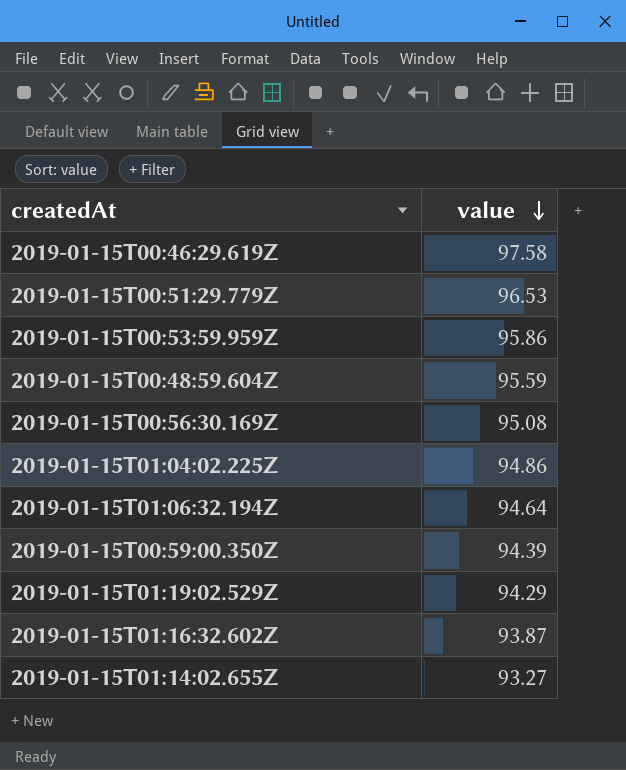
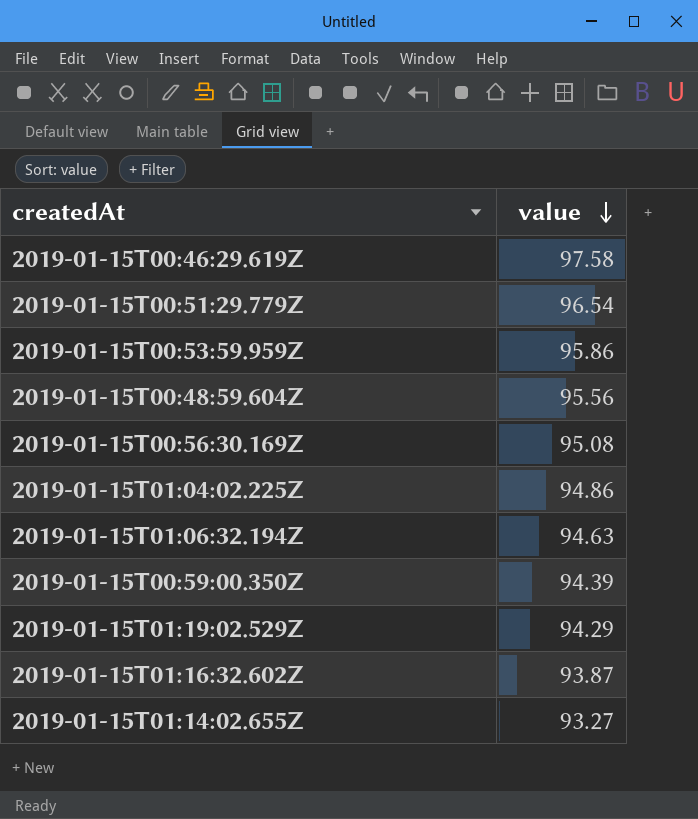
2019-01-15T00:51:29.779Z | value: 96.53 -> 96.54
2019-01-15T00:48:59.604Z | value: 95.59 -> 95.56
2019-01-15T01:06:32.194Z | value: 94.64 -> 94.63

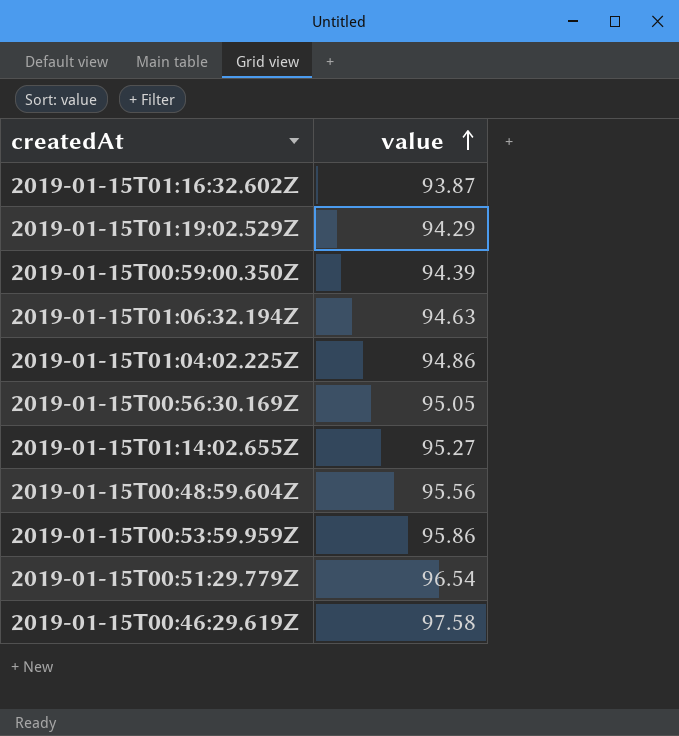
row order: value descending -> value ascending
2019-01-15T00:56:30.169Z | value: 95.08 -> 95.05
2019-01-15T01:14:02.655Z | value: 93.27 -> 95.27

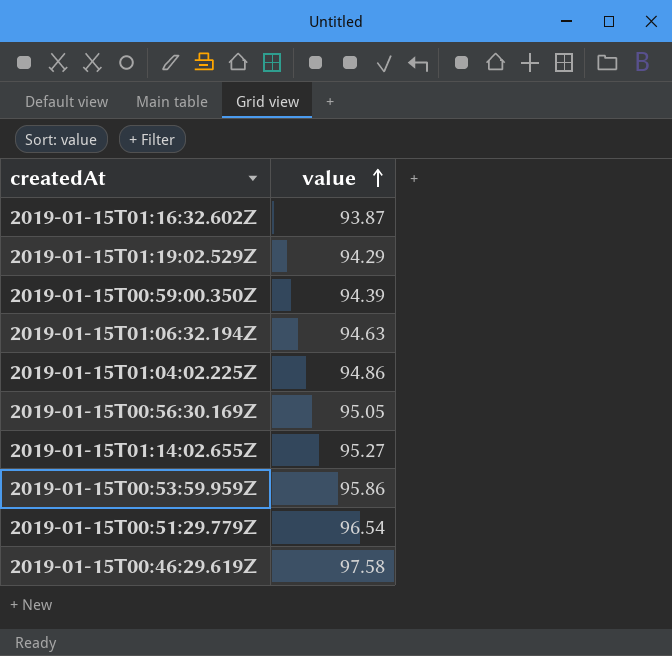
row 2019-01-15T00:48:59.604Z: 95.56 -> none

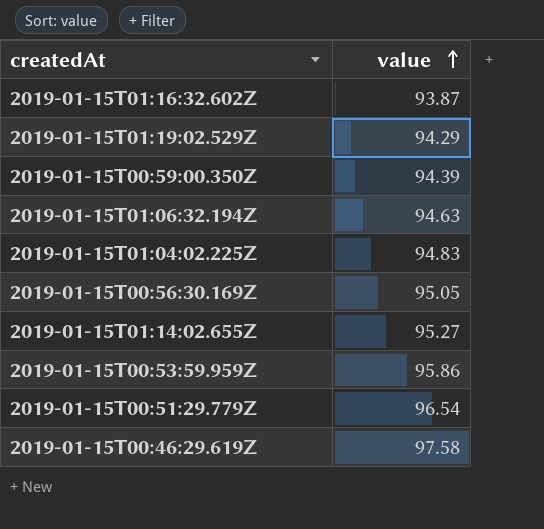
2019-01-15T01:04:02.225Z | value: 94.86 -> 94.83

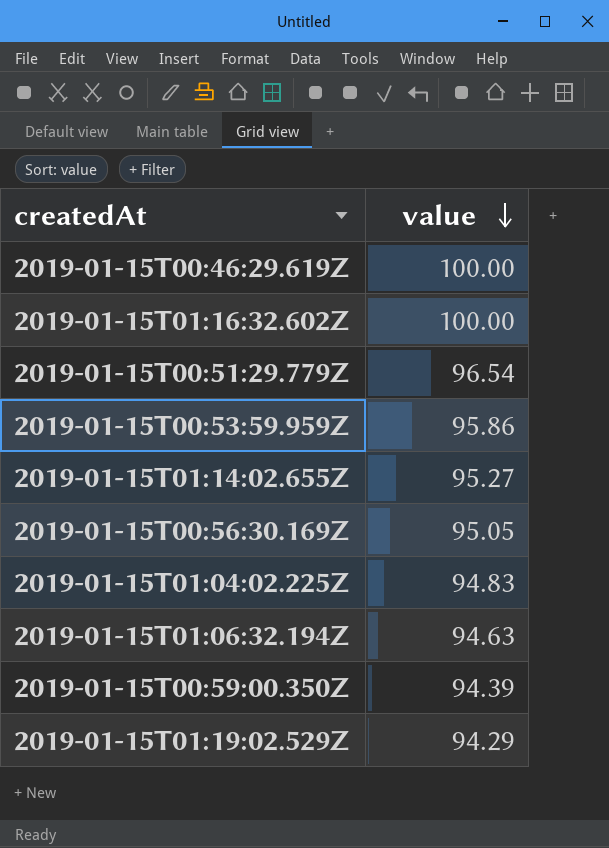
row order: value ascending -> value descending
2019-01-15T00:46:29.619Z | value: 97.58 -> 100.00
2019-01-15T01:16:32.602Z | value: 93.87 -> 100.00

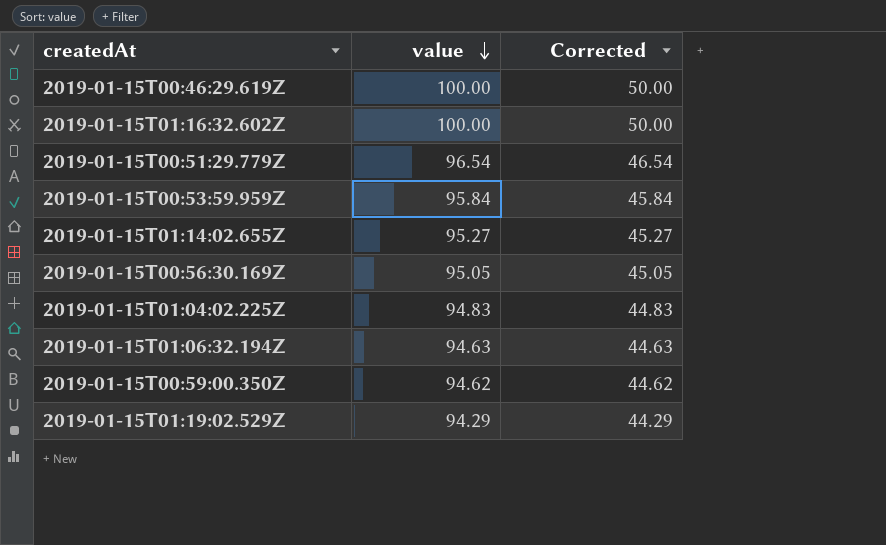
column Corrected | formula: none -> [value] - 50
2019-01-15T00:53:59.959Z | value: 95.86 -> 95.84
2019-01-15T00:59:00.350Z | value: 94.39 -> 94.62

